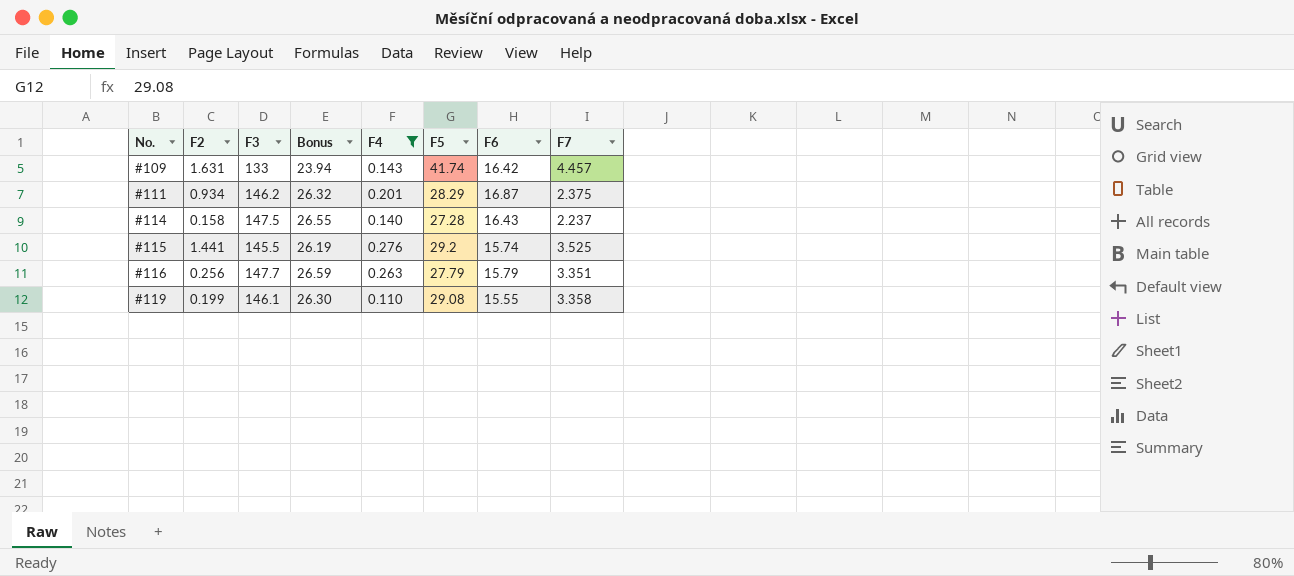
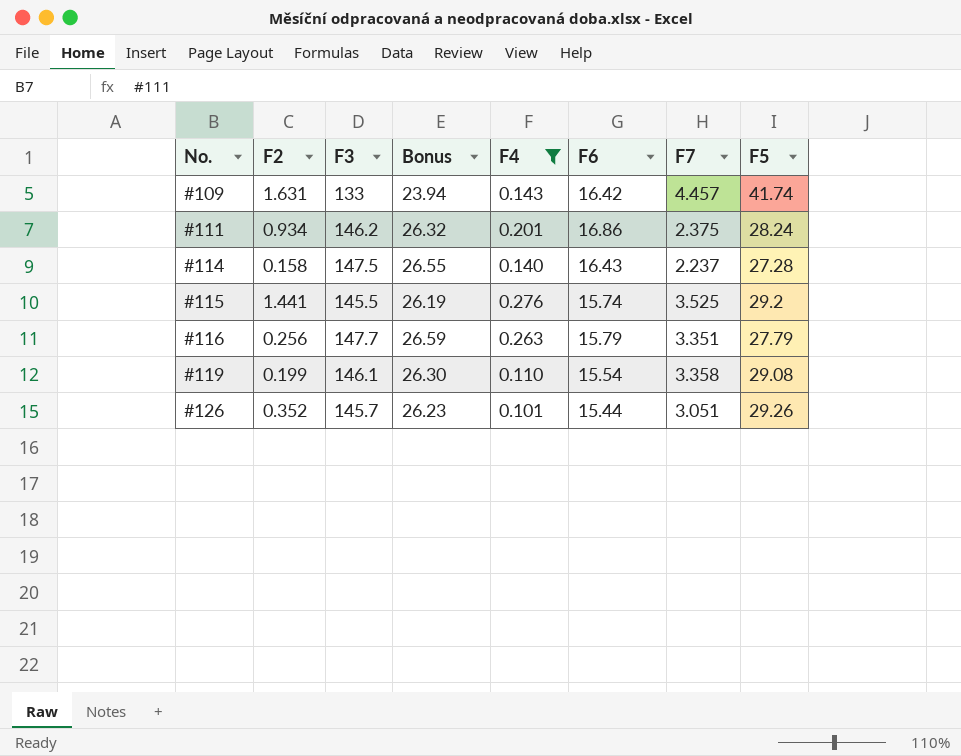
column F5 | position: 6 -> 8
#111 | F6: 16.87 -> 16.86
#111 | F5: 28.29 -> 28.24
#119 | F6: 15.55 -> 15.54
row #126: none -> 0.352 | 145.7 | 26.23 | 0.101 | 15.44 | 3.051 | 29.26

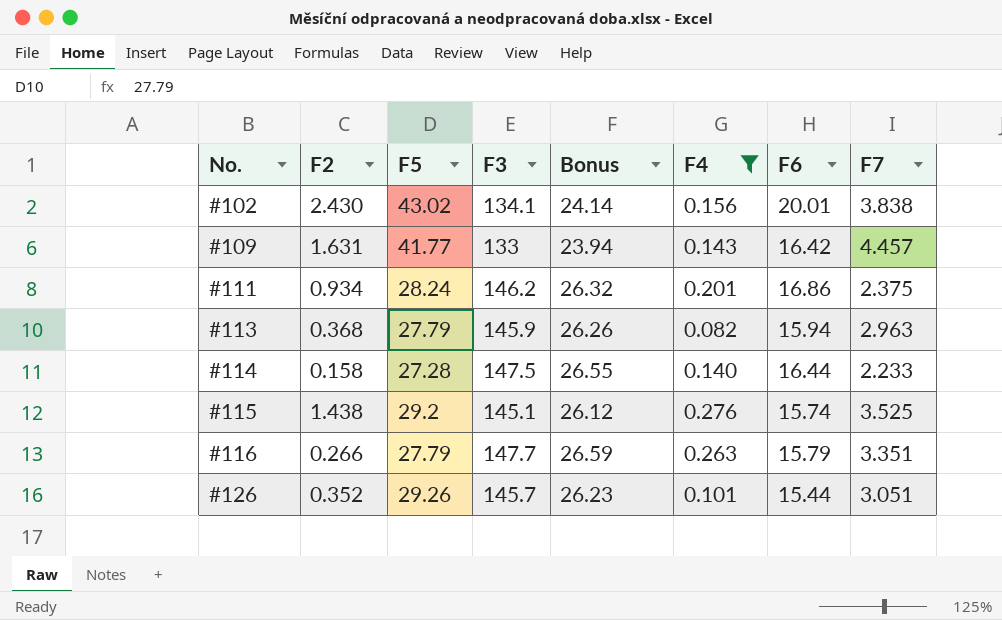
column F5 | position: 8 -> 3
row #119: 0.199 | 146.1 | 26.30 | 0.110 | 15.54 | 3.358 | 29.08 -> none
row #102: none -> 2.430 | 43.02 | 134.1 | 24.14 | 0.156 | 20.01 | 3.838
#109 | F5: 41.74 -> 41.77
row #113: none -> 0.368 | 27.79 | 145.9 | 26.26 | 0.082 | 15.94 | 2.963
#114 | F6: 16.43 -> 16.44
#114 | F7: 2.237 -> 2.233
#115 | F2: 1.441 -> 1.438
#115 | F3: 145.5 -> 145.1
#115 | Bonus: 26.19 -> 26.12
#116 | F2: 0.256 -> 0.266

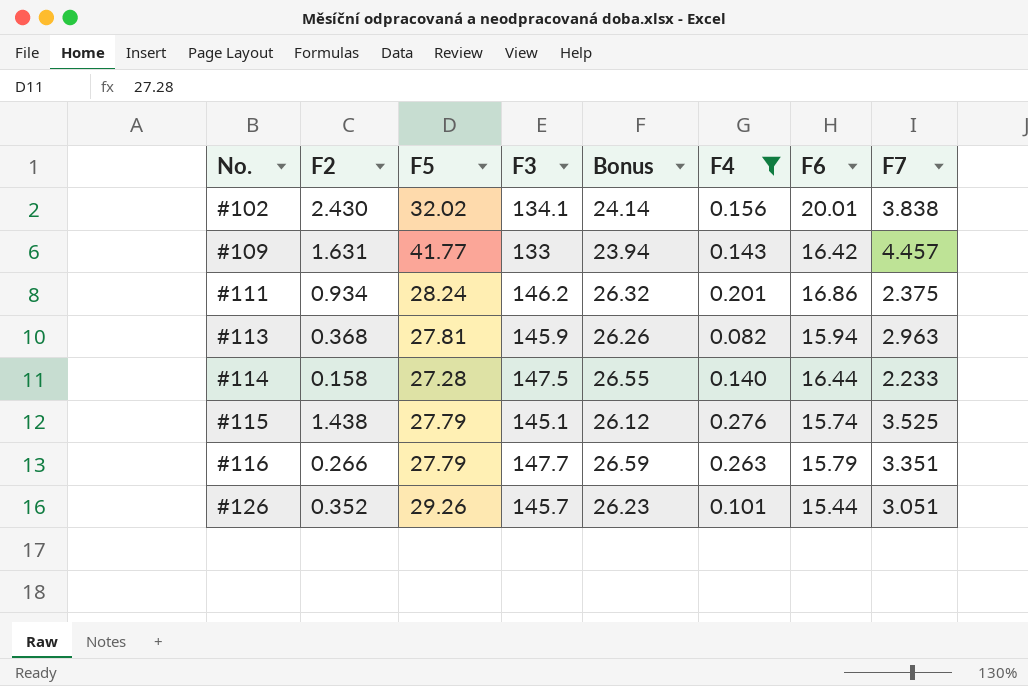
#102 | F5: 43.02 -> 32.02
#113 | F5: 27.79 -> 27.81
#115 | F5: 29.2 -> 27.79

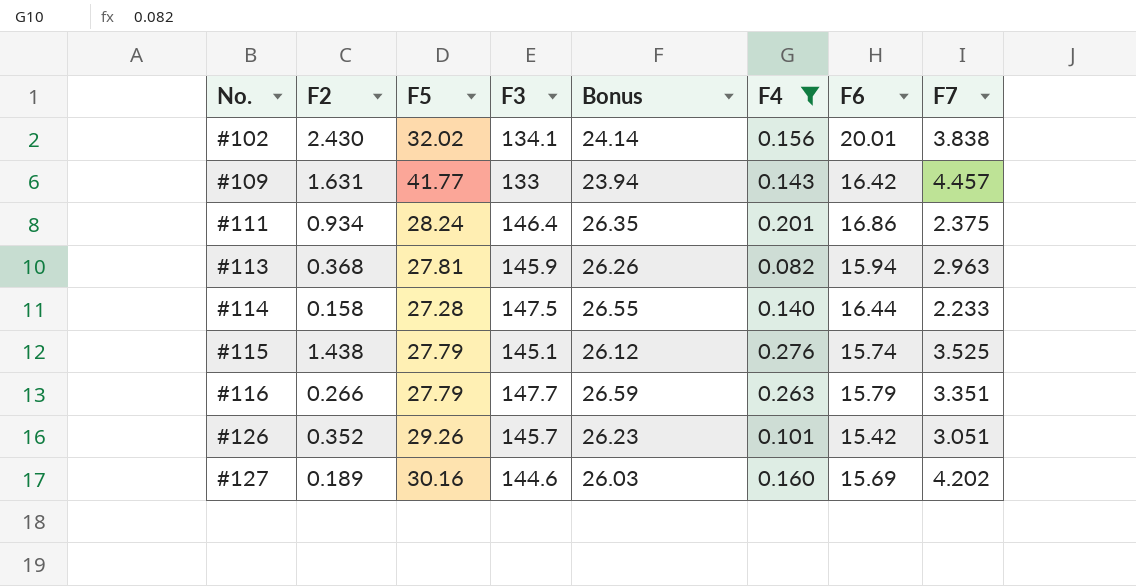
#111 | F3: 146.2 -> 146.4
#111 | Bonus: 26.32 -> 26.35
#126 | F6: 15.44 -> 15.42
row #127: none -> 0.189 | 30.16 | 144.6 | 26.03 | 0.160 | 15.69 | 4.202

